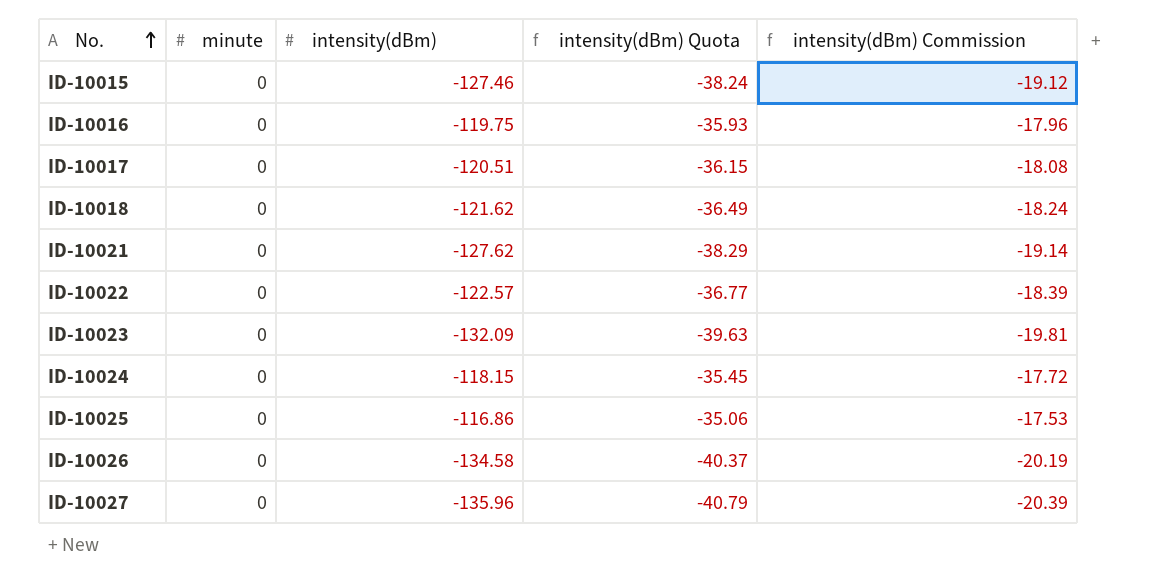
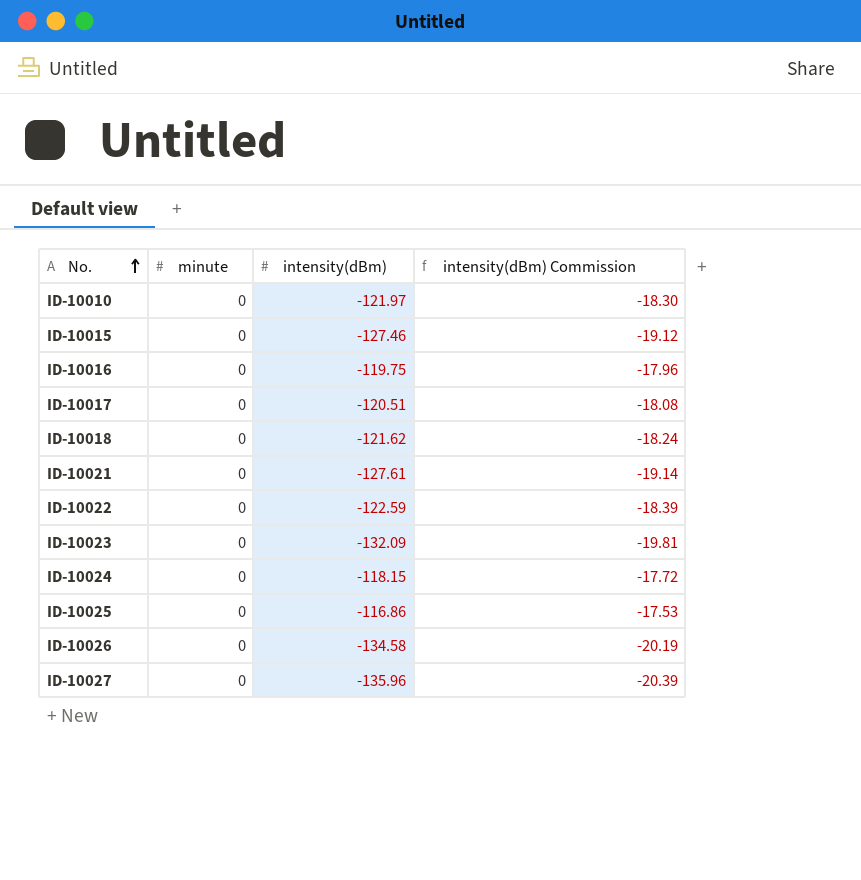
column intensity(dBm) Quota | formula: [intensity(dBm)] * 0.3 -> none
row ID-10010: none -> 0 | -121.97 | -18.30
ID-10021 | intensity(dBm): -127.62 -> -127.61
ID-10022 | intensity(dBm): -122.57 -> -122.59

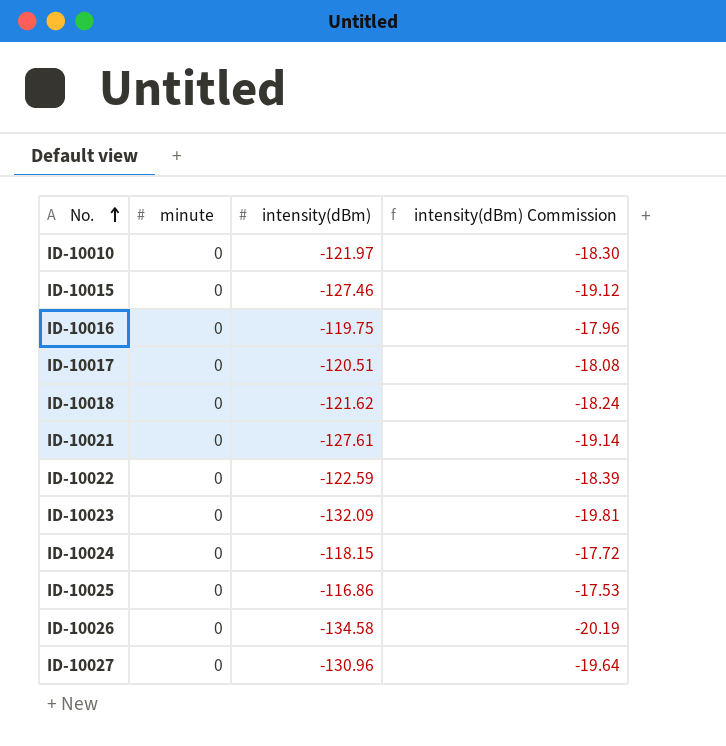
ID-10027 | intensity(dBm): -135.96 -> -130.96
ID-10027 | intensity(dBm) Commission: -20.39 -> -19.64

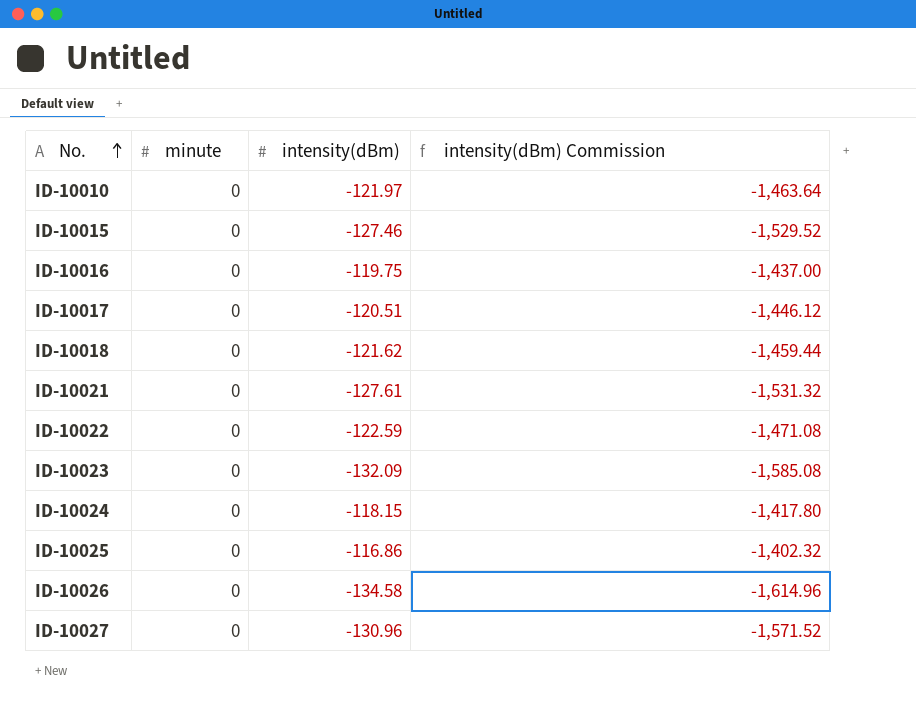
column intensity(dBm) Commission | formula: [intensity(dBm)] * 0.15 -> [intensity(dBm)] * 12

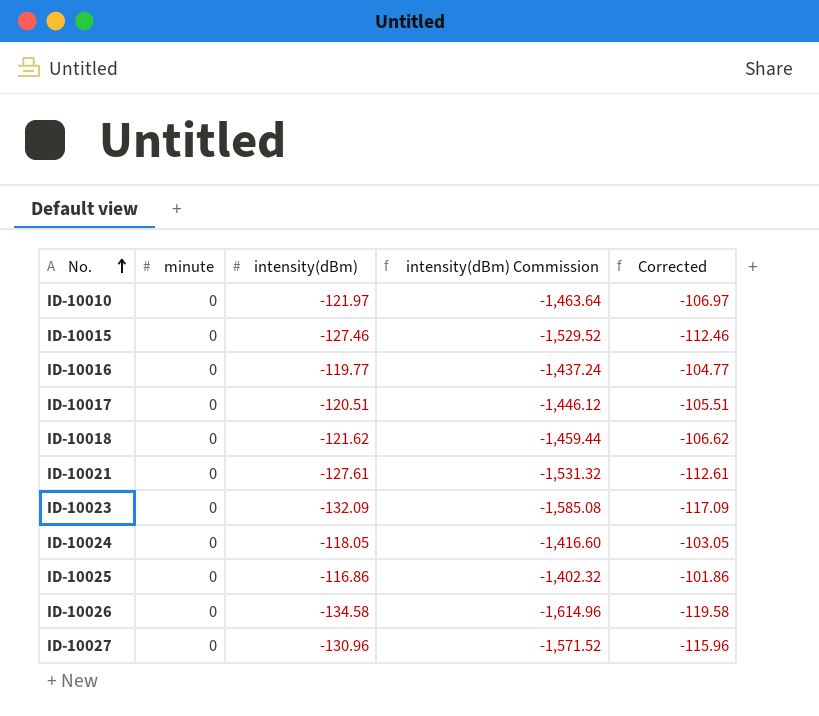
column Corrected | formula: none -> [intensity(dBm)] + 15
row ID-10022: 0 | -122.59 | -1,471.08 -> none
ID-10016 | intensity(dBm): -119.75 -> -119.77
ID-10016 | intensity(dBm) Commission: -1,437.00 -> -1,437.24
ID-10024 | intensity(dBm): -118.15 -> -118.05
ID-10024 | intensity(dBm) Commission: -1,417.80 -> -1,416.60

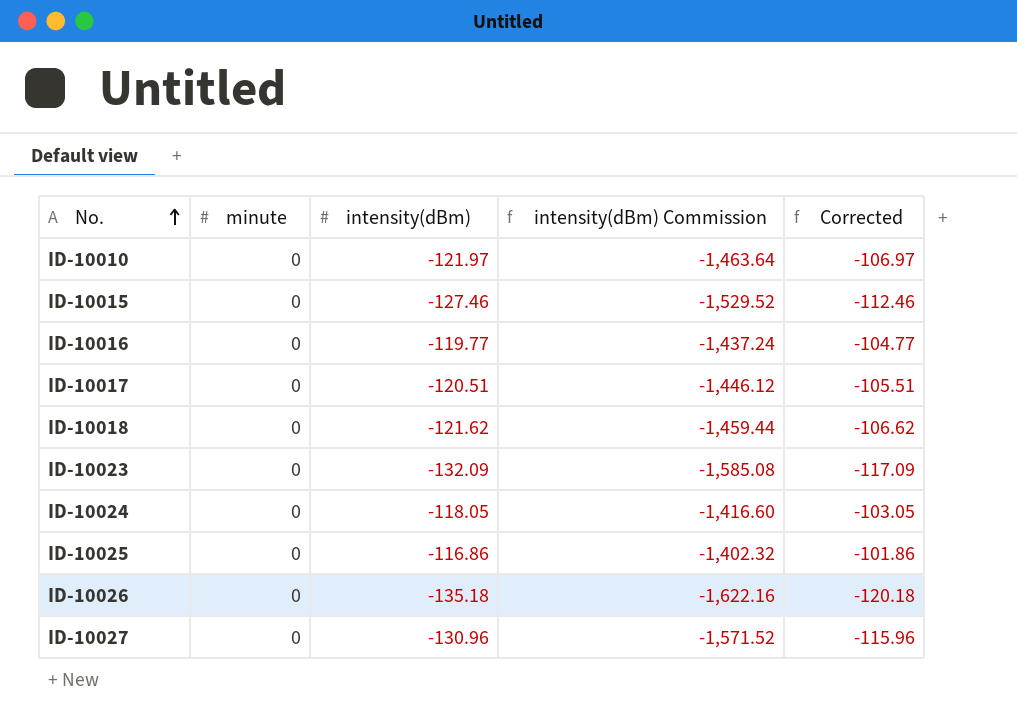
row ID-10021: 0 | -127.61 | -1,531.32 | -112.61 -> none
ID-10026 | intensity(dBm): -134.58 -> -135.18
ID-10026 | intensity(dBm) Commission: -1,614.96 -> -1,622.16
ID-10026 | Corrected: -119.58 -> -120.18

